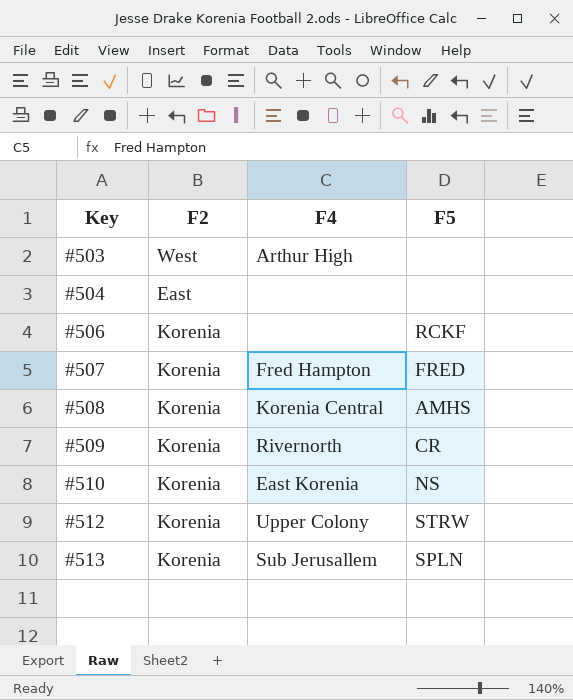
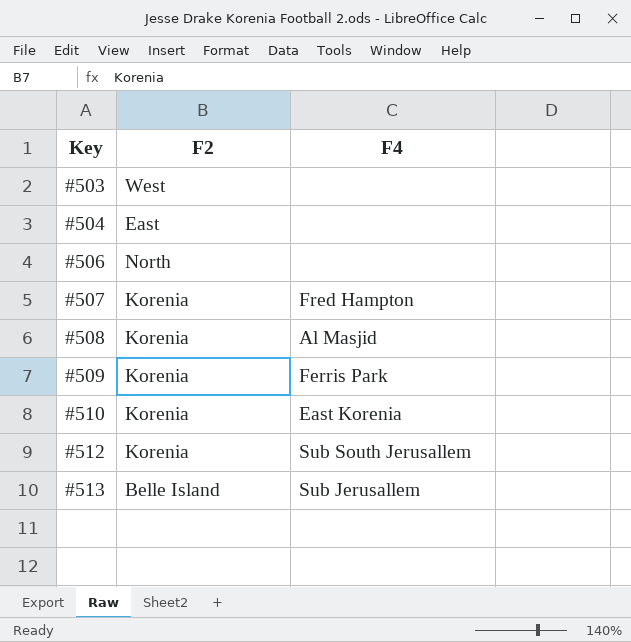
column F5 | position: 4 -> none
#503 | F4: Arthur High -> none
#506 | F2: Korenia -> North
#508 | F4: Korenia Central -> Al Masjid
#509 | F4: Rivernorth -> Ferris Park
#512 | F4: Upper Colony -> Sub South Jerusallem
#513 | F2: Korenia -> Belle Island

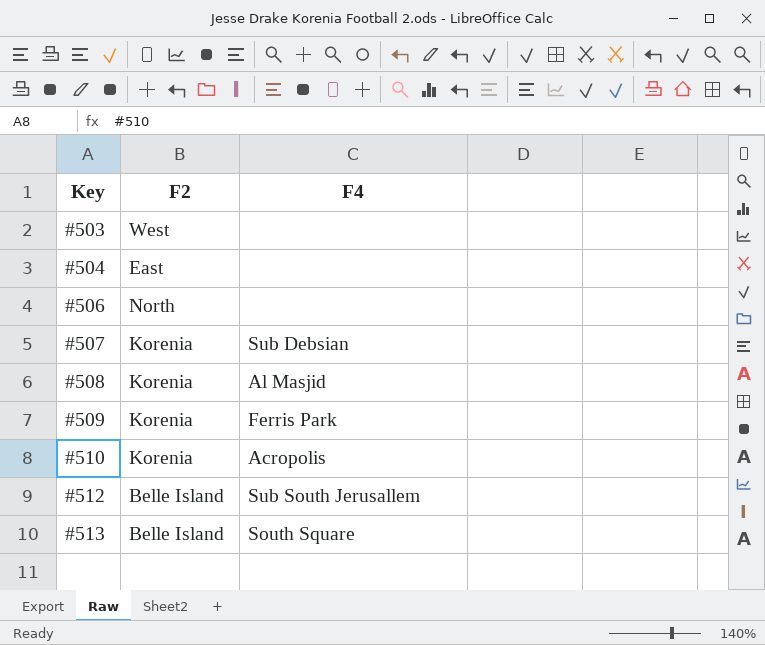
#507 | F4: Fred Hampton -> Sub Debsian
#510 | F4: East Korenia -> Acropolis
#512 | F2: Korenia -> Belle Island
#513 | F4: Sub Jerusallem -> South Square

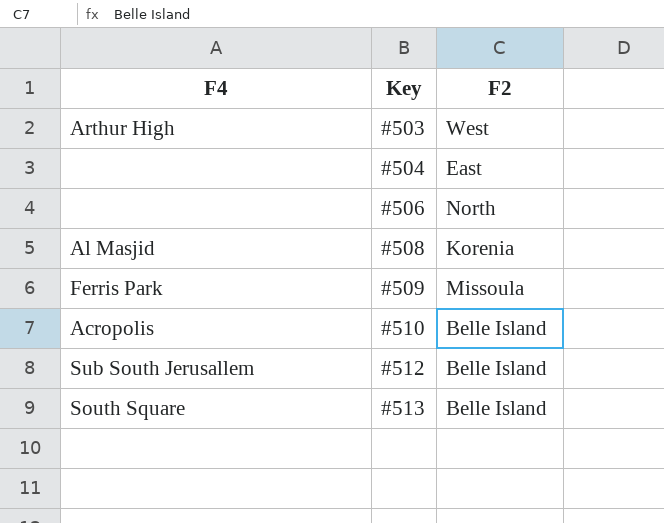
column F4 | position: 3 -> 1
row #507: Korenia | Sub Debsian -> none
#503 | F4: none -> Arthur High
#509 | F2: Korenia -> Missoula
#510 | F2: Korenia -> Belle Island

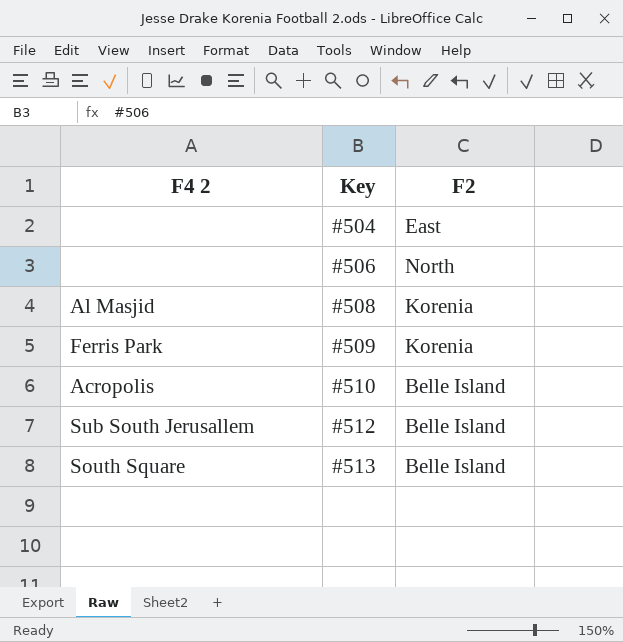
column name: F4 -> F4 2
row #503: Arthur High | West -> none
#509 | F2: Missoula -> Korenia

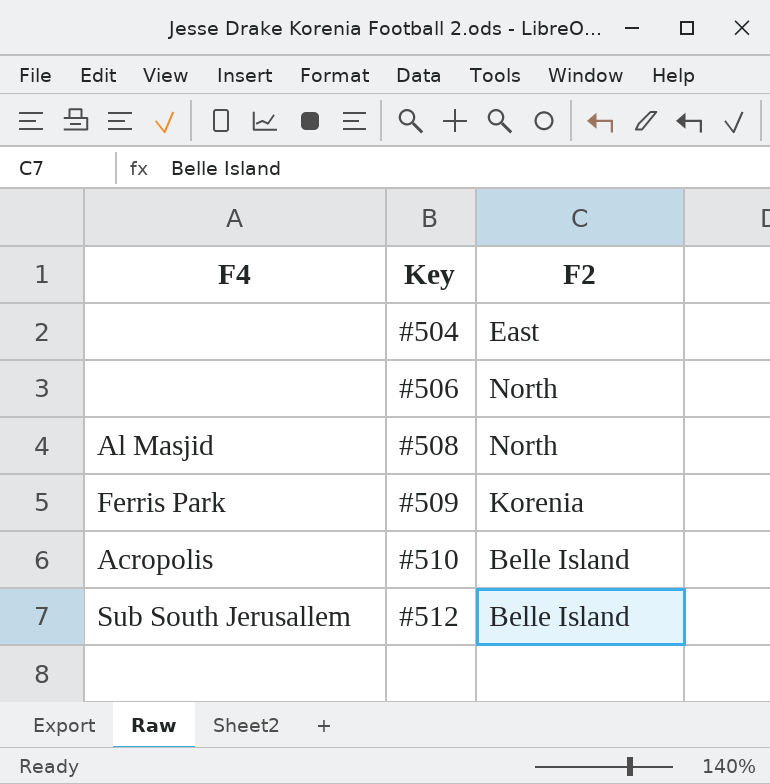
column name: F4 2 -> F4
row #513: South Square | Belle Island -> none
#508 | F2: Korenia -> North

